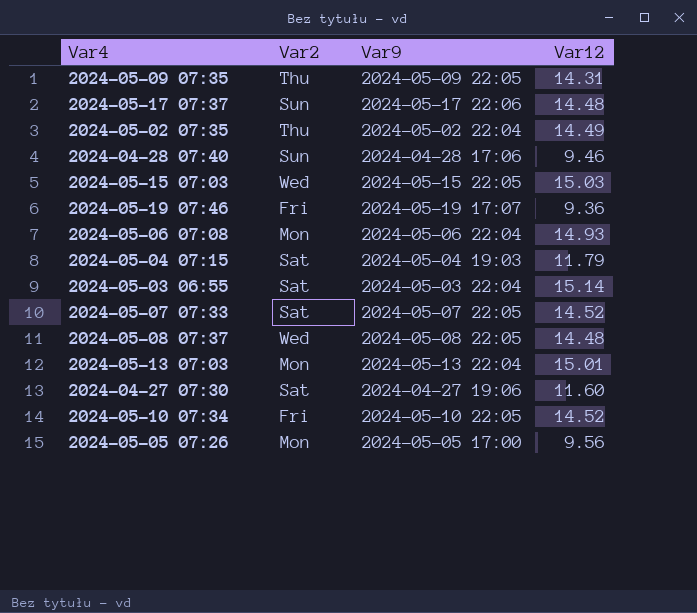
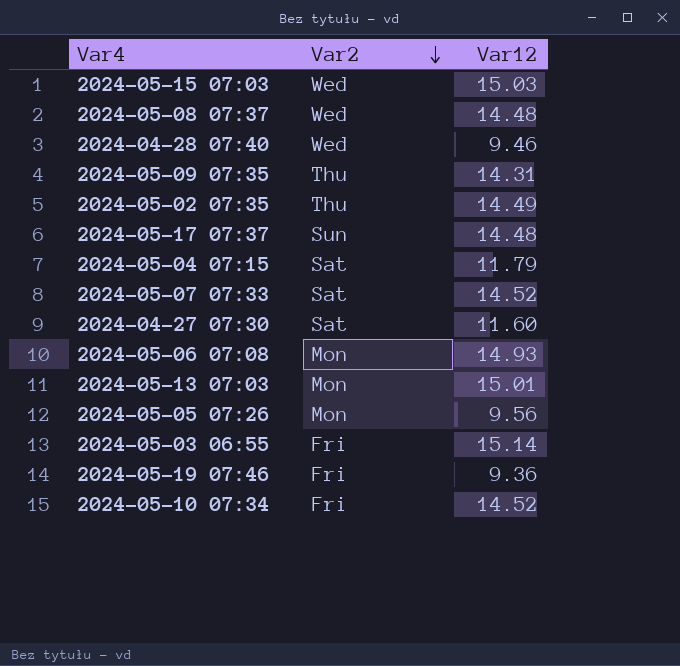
row order: none -> Var2 descending
column Var9 | position: 3 -> none
2024-04-28 07:40 | Var2: Sun -> Wed
2024-05-03 06:55 | Var2: Sat -> Fri

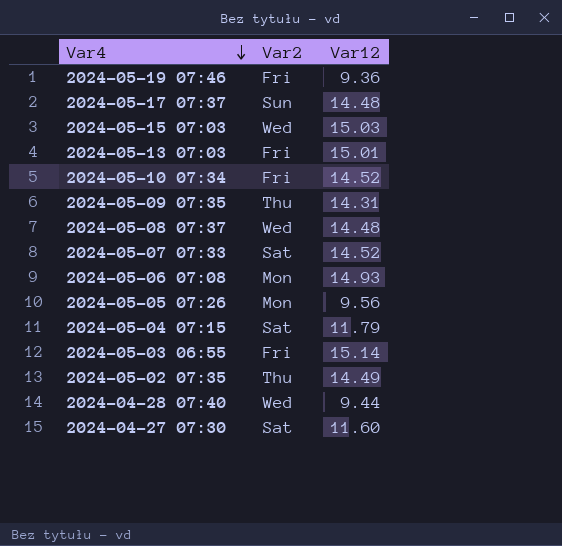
row order: Var2 descending -> Var4 descending
2024-05-13 07:03 | Var2: Mon -> Fri
2024-04-28 07:40 | Var12: 9.46 -> 9.44

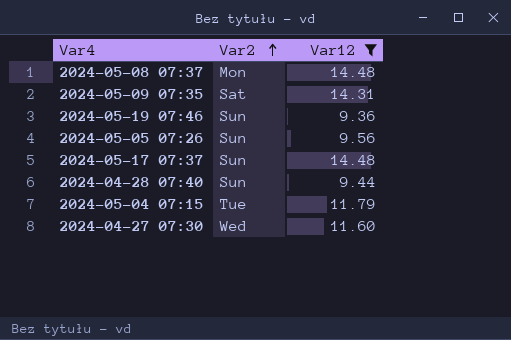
filter: none -> Var12 <= 14.48
row order: Var4 descending -> Var2 ascending
2024-05-08 07:37 | Var2: Wed -> Mon
2024-05-09 07:35 | Var2: Thu -> Sat
2024-05-19 07:46 | Var2: Fri -> Sun
2024-05-05 07:26 | Var2: Mon -> Sun
2024-04-28 07:40 | Var2: Wed -> Sun
2024-05-04 07:15 | Var2: Sat -> Tue
2024-04-27 07:30 | Var2: Sat -> Wed

